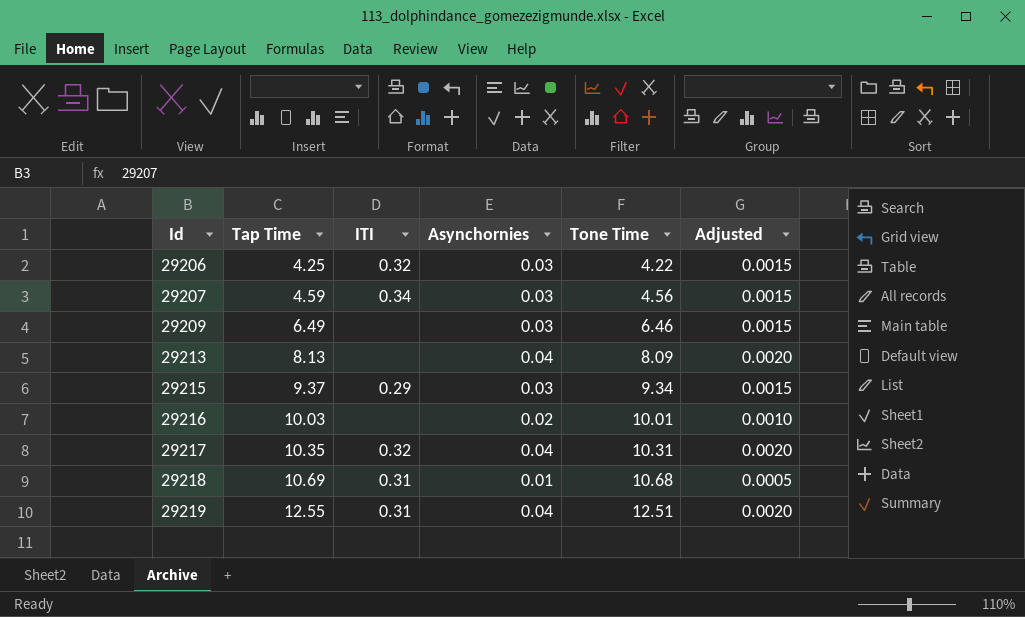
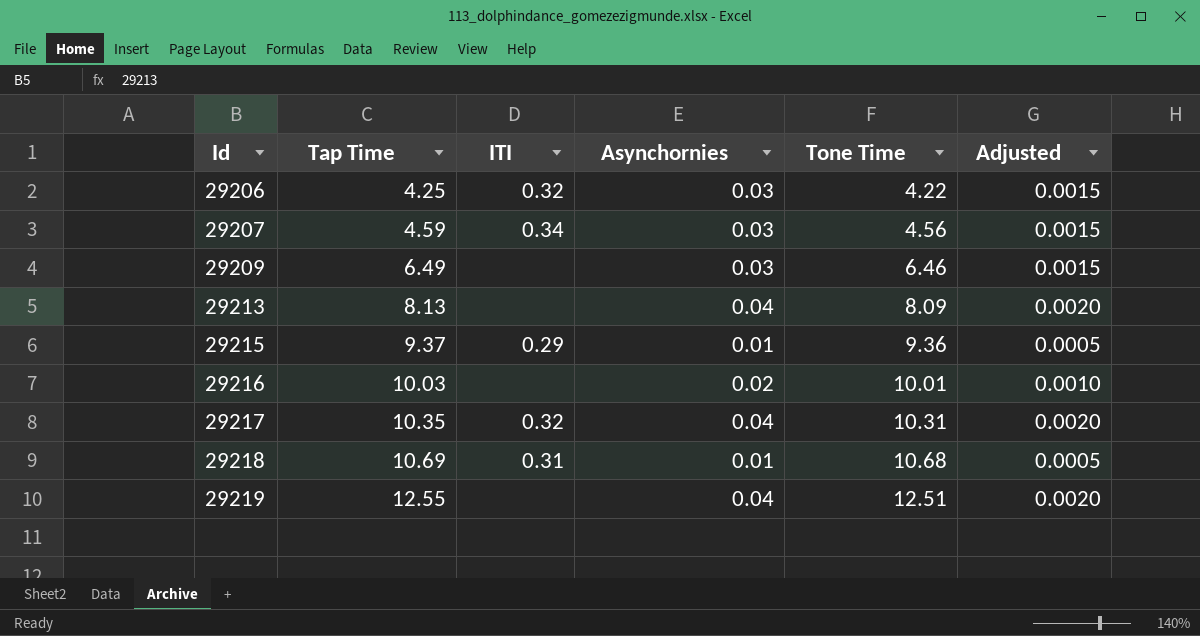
29215 | Asynchornies: 0.03 -> 0.01
29215 | Tone Time: 9.34 -> 9.36
29215 | Adjusted: 0.0015 -> 0.0005
29219 | ITI: 0.31 -> none

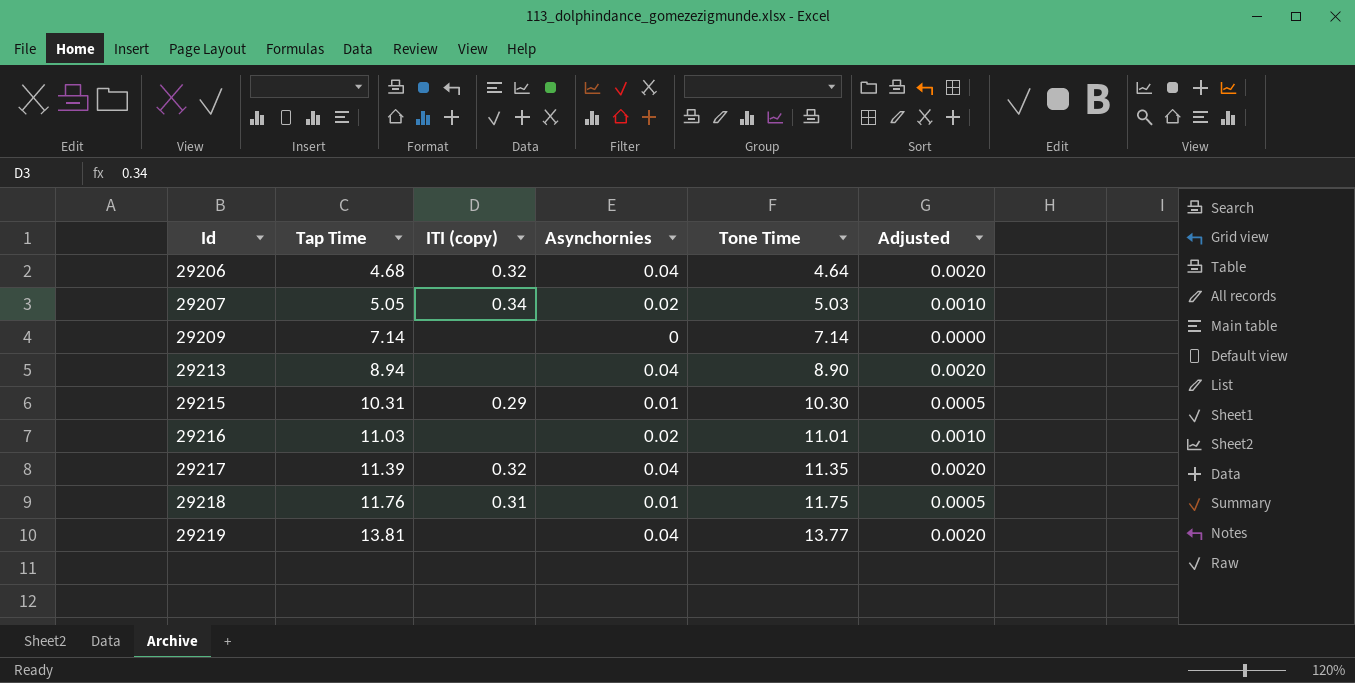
column name: ITI -> ITI (copy)
29206 | Tap Time: 4.25 -> 4.68
29206 | Asynchornies: 0.03 -> 0.04
29206 | Tone Time: 4.22 -> 4.64
29206 | Adjusted: 0.0015 -> 0.0020
29207 | Tap Time: 4.59 -> 5.05
29207 | Asynchornies: 0.03 -> 0.02
29207 | Tone Time: 4.56 -> 5.03
29207 | Adjusted: 0.0015 -> 0.0010
29209 | Tap Time: 6.49 -> 7.14
29209 | Asynchornies: 0.03 -> 0
29209 | Tone Time: 6.46 -> 7.14
29209 | Adjusted: 0.0015 -> 0.0000
29213 | Tap Time: 8.13 -> 8.94
29213 | Tone Time: 8.09 -> 8.90
29215 | Tap Time: 9.37 -> 10.31
29215 | Tone Time: 9.36 -> 10.30
29216 | Tap Time: 10.03 -> 11.03
29216 | Tone Time: 10.01 -> 11.01
29217 | Tap Time: 10.35 -> 11.39
29217 | Tone Time: 10.31 -> 11.35
29218 | Tap Time: 10.69 -> 11.76
29218 | Tone Time: 10.68 -> 11.75
29219 | Tap Time: 12.55 -> 13.81
29219 | Tone Time: 12.51 -> 13.77

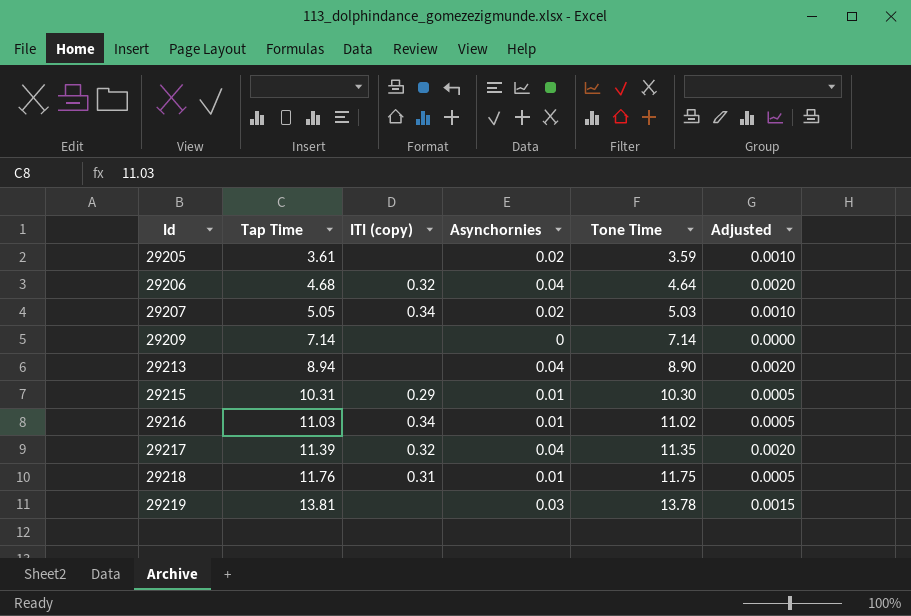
row 29205: none -> 3.61 | none | 0.02 | 3.59 | 0.0010
29216 | ITI (copy): none -> 0.34
29216 | Asynchornies: 0.02 -> 0.01
29216 | Tone Time: 11.01 -> 11.02
29216 | Adjusted: 0.0010 -> 0.0005
29219 | Asynchornies: 0.04 -> 0.03
29219 | Tone Time: 13.77 -> 13.78
29219 | Adjusted: 0.0020 -> 0.0015

